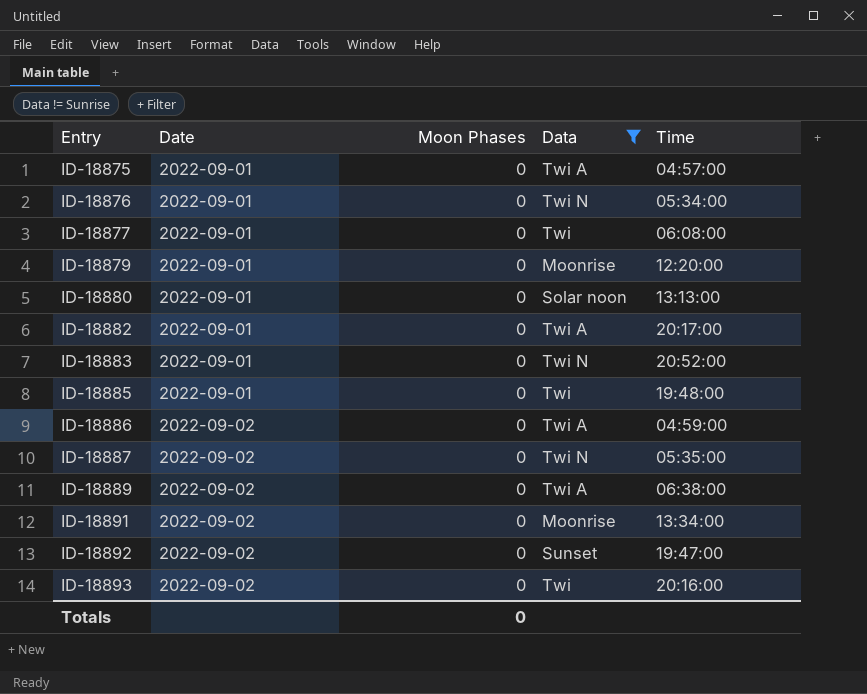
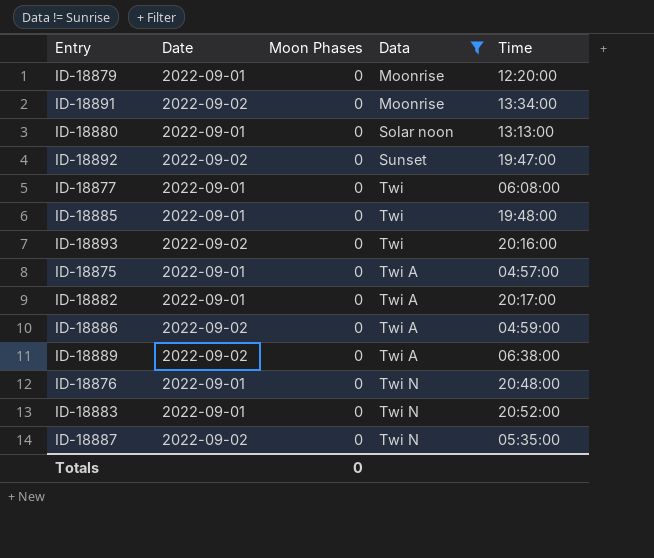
row order: Entry ascending -> Data ascending
ID-18876 | Time: 05:34:00 -> 20:48:00

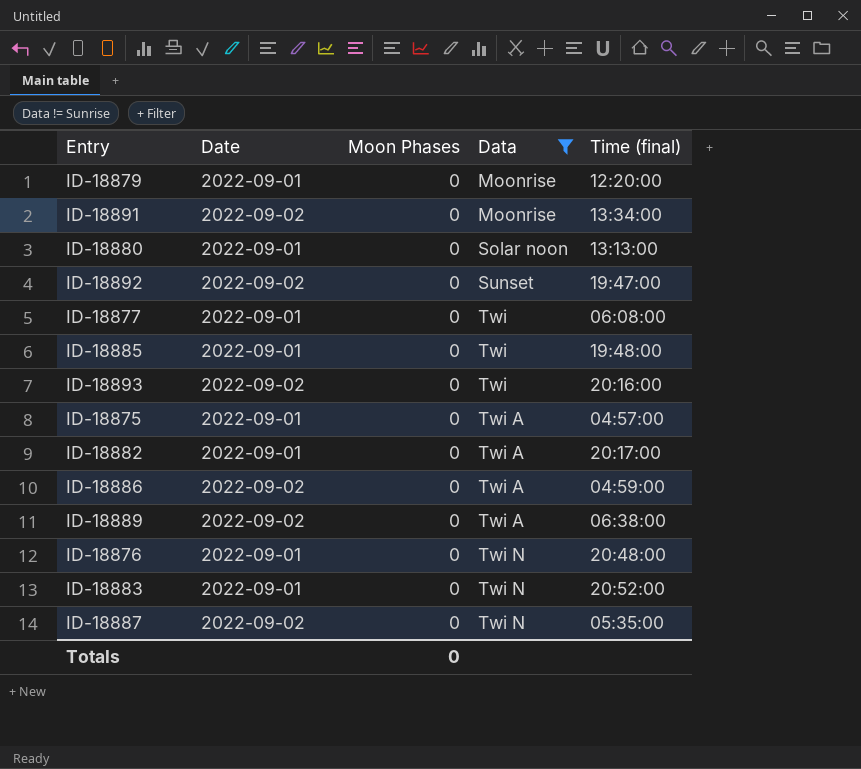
column name: Time -> Time (final)

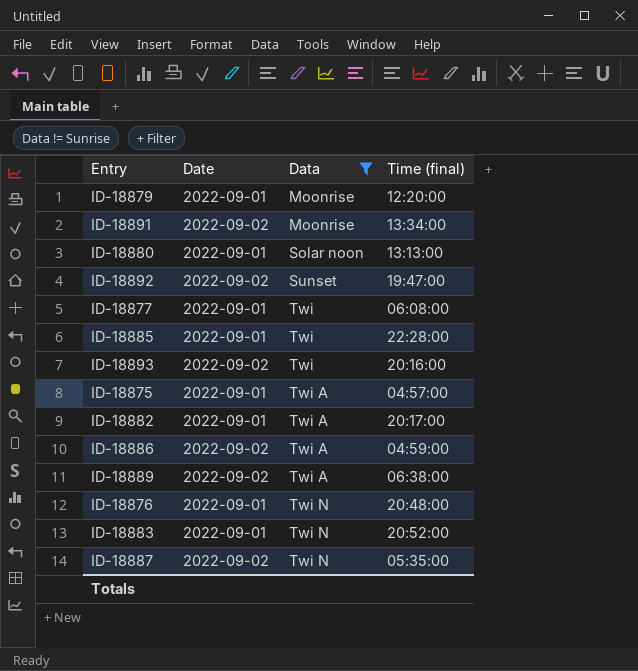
column Moon Phases | position: 3 -> none
ID-18885 | Time (final): 19:48:00 -> 22:28:00

